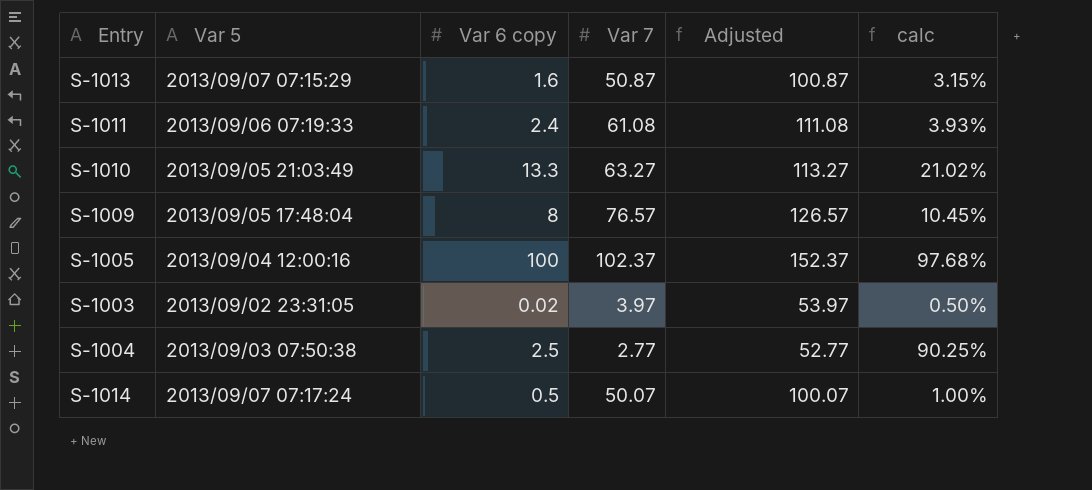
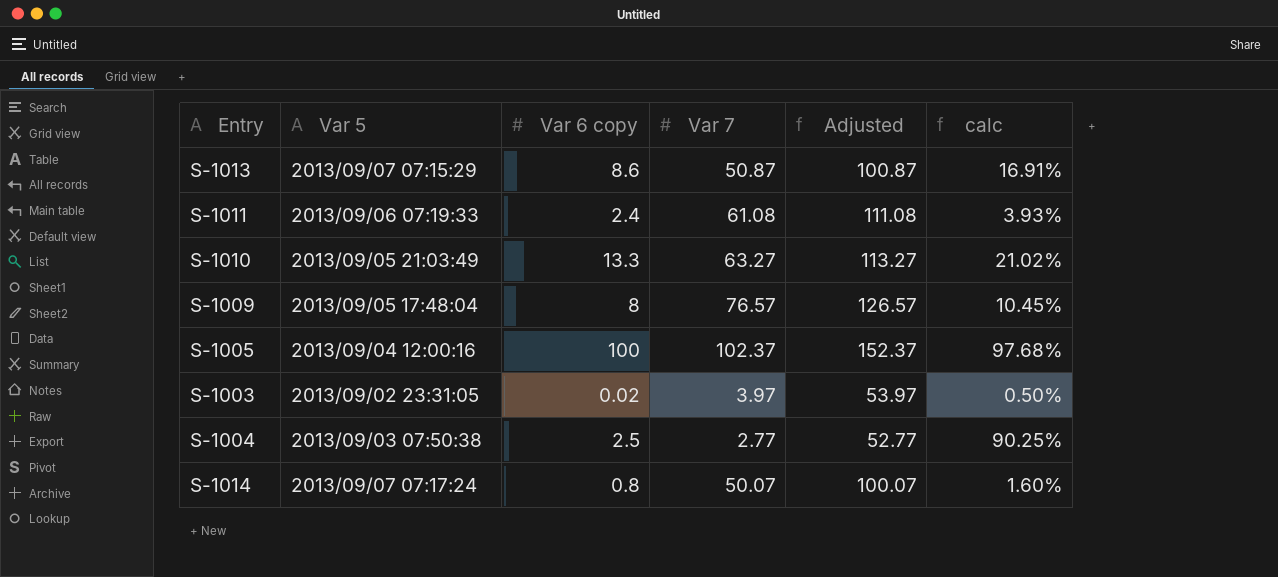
S-1013 | Var 6 copy: 1.6 -> 8.6
S-1013 | calc: 3.15% -> 16.91%
S-1014 | Var 6 copy: 0.5 -> 0.8
S-1014 | calc: 1.00% -> 1.60%

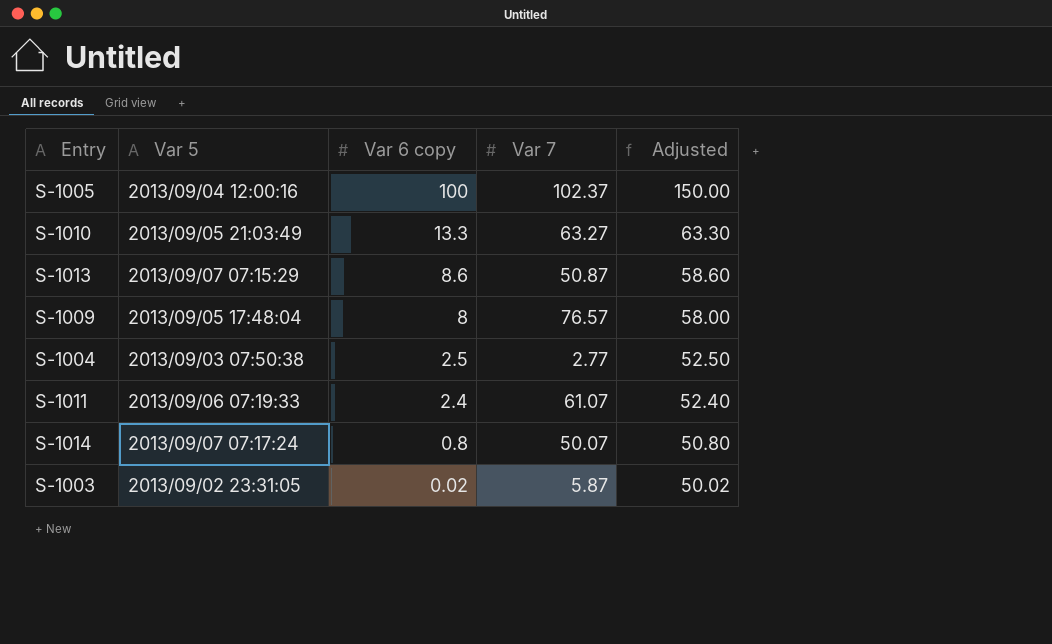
row order: none -> Var 6 copy descending
column calc | formula: [Var 6 copy] / [Var 7] -> none
column Adjusted | formula: [Var 7] + 50 -> [Var 6 copy] + 50
S-1011 | Var 7: 61.08 -> 61.07
S-1003 | Var 7: 3.97 -> 5.87

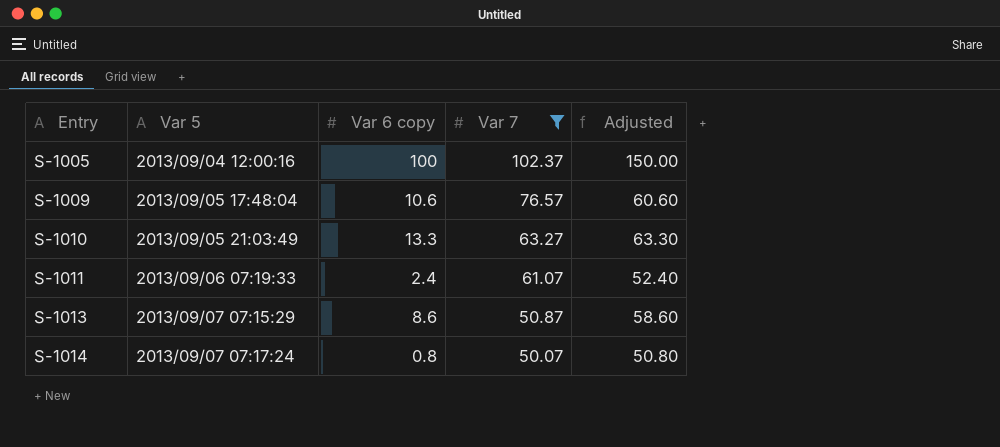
filter: none -> Var 7 >= 50.07
row order: Var 6 copy descending -> Entry ascending
S-1009 | Var 6 copy: 8 -> 10.6
S-1009 | Adjusted: 58.00 -> 60.60

